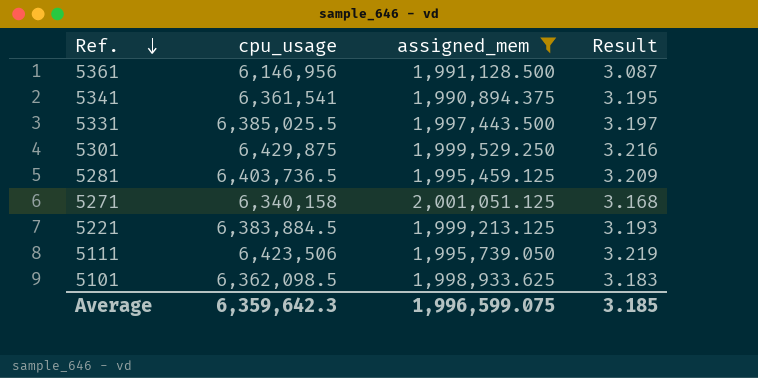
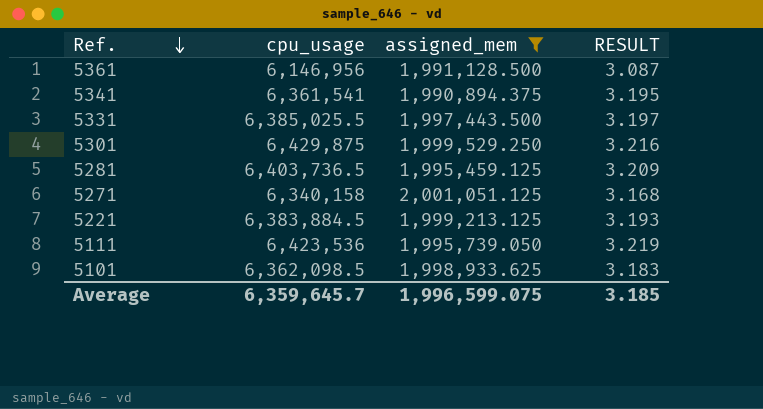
column name: Result -> RESULT
5111 | cpu_usage: 6,423,506 -> 6,423,536
Average | cpu_usage: 6,359,642.3 -> 6,359,645.7

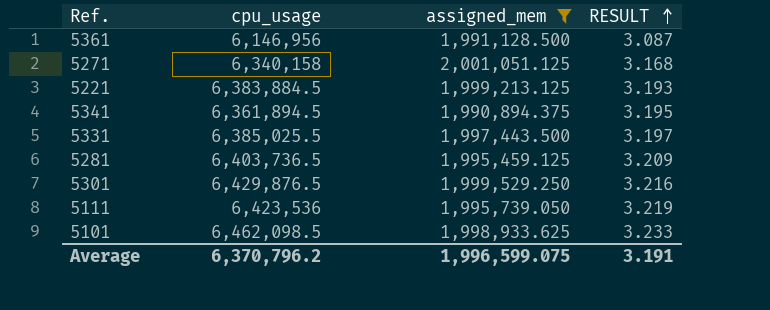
row order: Ref. descending -> RESULT ascending
5341 | cpu_usage: 6,361,541 -> 6,361,894.5
5301 | cpu_usage: 6,429,875 -> 6,429,876.5
5101 | cpu_usage: 6,362,098.5 -> 6,462,098.5
5101 | RESULT: 3.183 -> 3.233
Average | cpu_usage: 6,359,645.7 -> 6,370,796.2
Average | RESULT: 3.185 -> 3.191

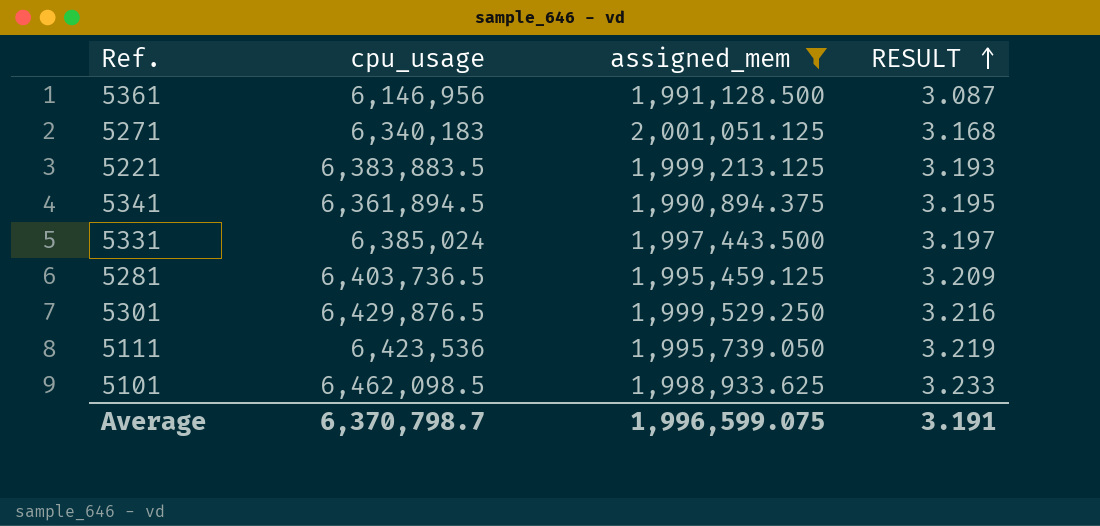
5271 | cpu_usage: 6,340,158 -> 6,340,183
5221 | cpu_usage: 6,383,884.5 -> 6,383,883.5
5331 | cpu_usage: 6,385,025.5 -> 6,385,024
Average | cpu_usage: 6,370,796.2 -> 6,370,798.7

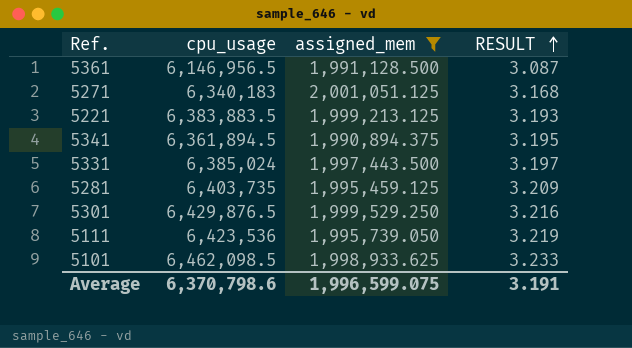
5361 | cpu_usage: 6,146,956 -> 6,146,956.5
5281 | cpu_usage: 6,403,736.5 -> 6,403,735
Average | cpu_usage: 6,370,798.7 -> 6,370,798.6

